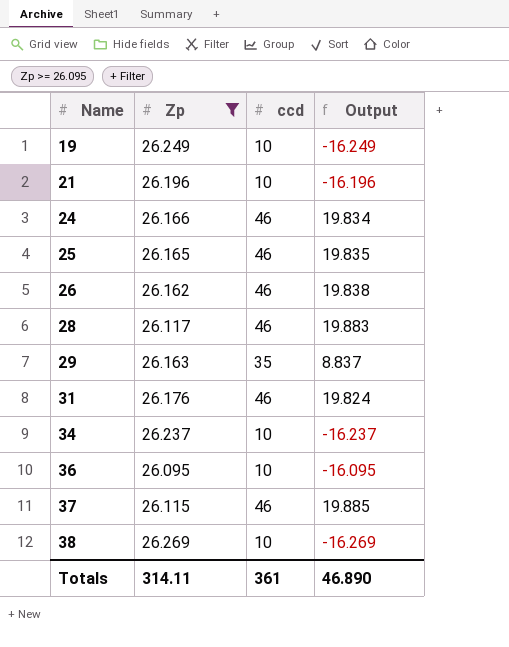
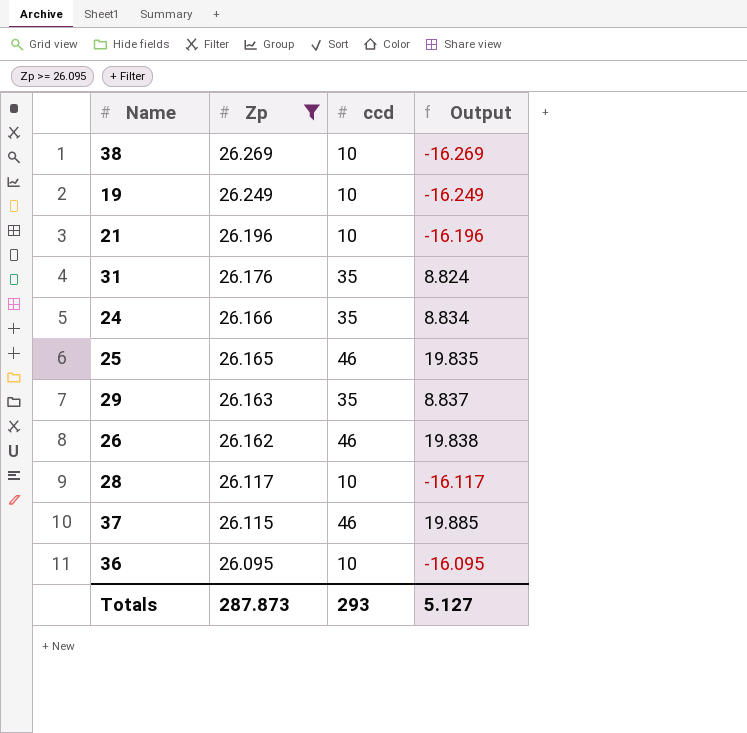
row order: Name ascending -> Zp descending
row 34: 26.237 | 10 | -16.237 -> none
31 | ccd: 46 -> 35
31 | Output: 19.824 -> 8.824
24 | ccd: 46 -> 35
24 | Output: 19.834 -> 8.834
28 | ccd: 46 -> 10
28 | Output: 19.883 -> -16.117
Totals | Zp: 314.11 -> 287.873
Totals | ccd: 361 -> 293
Totals | Output: 46.890 -> 5.127

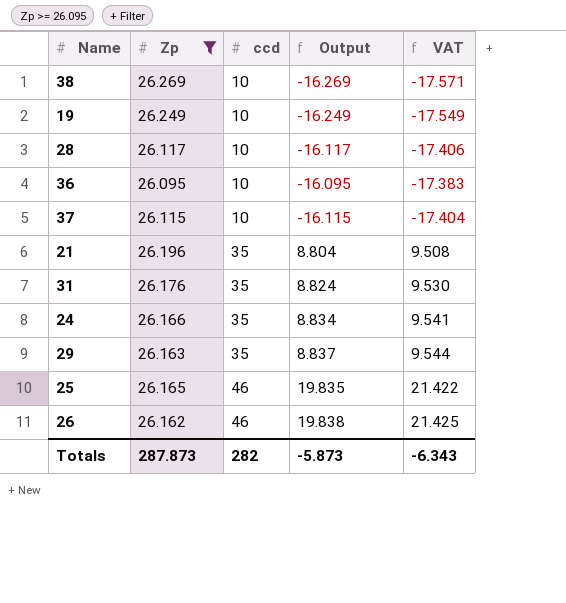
row order: Zp descending -> ccd ascending
column VAT | formula: none -> [Output] * 1.08
37 | ccd: 46 -> 10
37 | Output: 19.885 -> -16.115
21 | ccd: 10 -> 35
21 | Output: -16.196 -> 8.804
Totals | ccd: 293 -> 282
Totals | Output: 5.127 -> -5.873

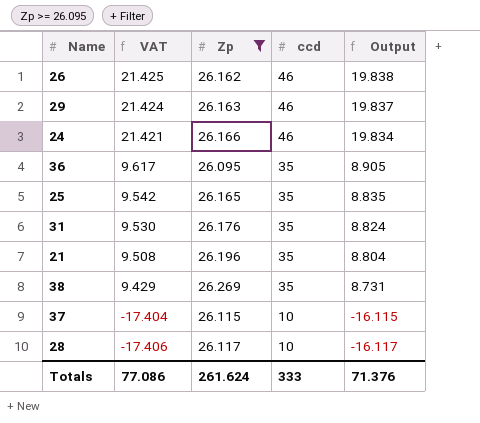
row order: ccd ascending -> VAT descending
column VAT | position: 5 -> 2
row 19: 26.249 | 10 | -16.249 | -17.549 -> none
29 | VAT: 9.544 -> 21.424
29 | ccd: 35 -> 46
29 | Output: 8.837 -> 19.837
24 | VAT: 9.541 -> 21.421
24 | ccd: 35 -> 46
24 | Output: 8.834 -> 19.834
36 | VAT: -17.383 -> 9.617
36 | ccd: 10 -> 35
36 | Output: -16.095 -> 8.905
25 | VAT: 21.422 -> 9.542
25 | ccd: 46 -> 35
25 | Output: 19.835 -> 8.835
38 | VAT: -17.571 -> 9.429
38 | ccd: 10 -> 35
38 | Output: -16.269 -> 8.731
Totals | VAT: -6.343 -> 77.086
Totals | Zp: 287.873 -> 261.624
Totals | ccd: 282 -> 333
Totals | Output: -5.873 -> 71.376

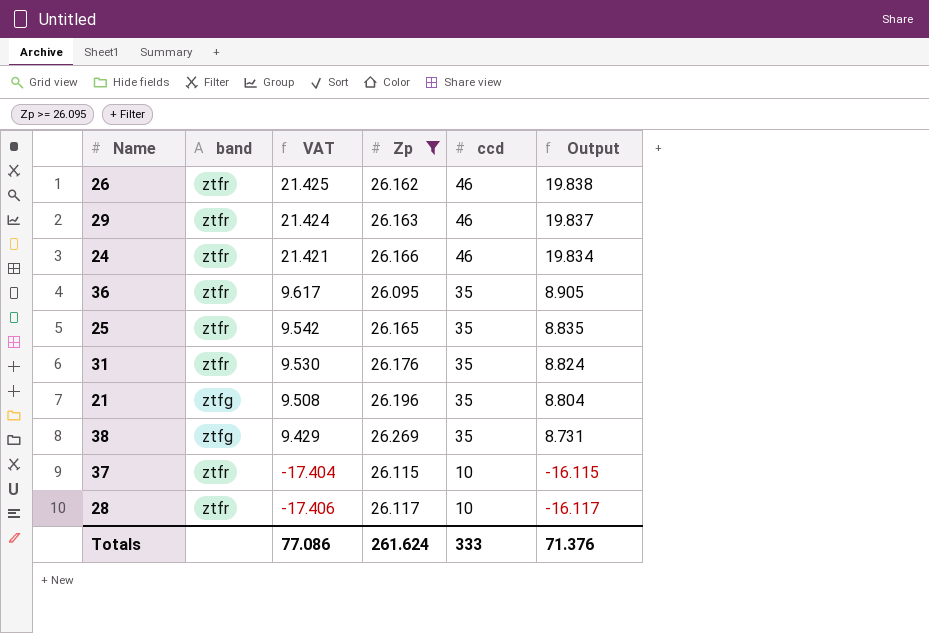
column band | position: none -> 2

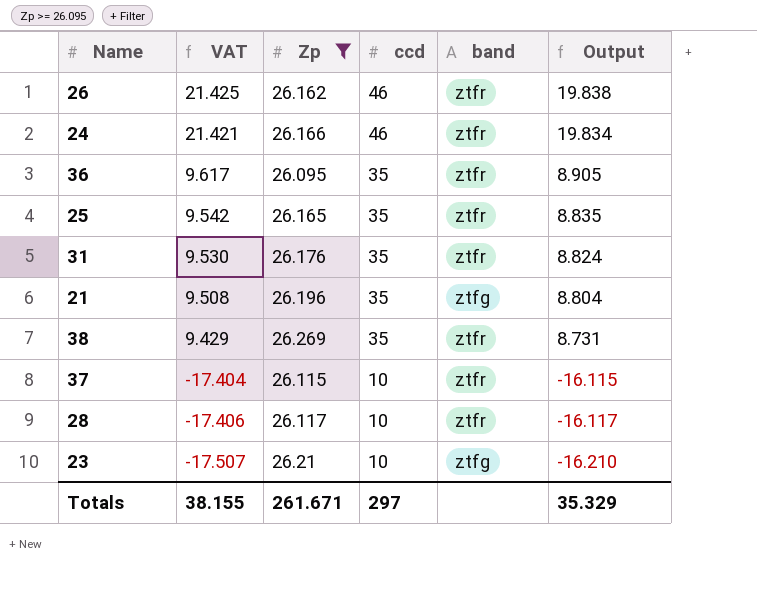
column band | position: 2 -> 5
row 29: ztfr | 21.424 | 26.163 | 46 | 19.837 -> none
38 | band: ztfg -> ztfr
row 23: none -> -17.507 | 26.21 | 10 | ztfg | -16.210
Totals | VAT: 77.086 -> 38.155
Totals | Zp: 261.624 -> 261.671
Totals | ccd: 333 -> 297
Totals | Output: 71.376 -> 35.329

